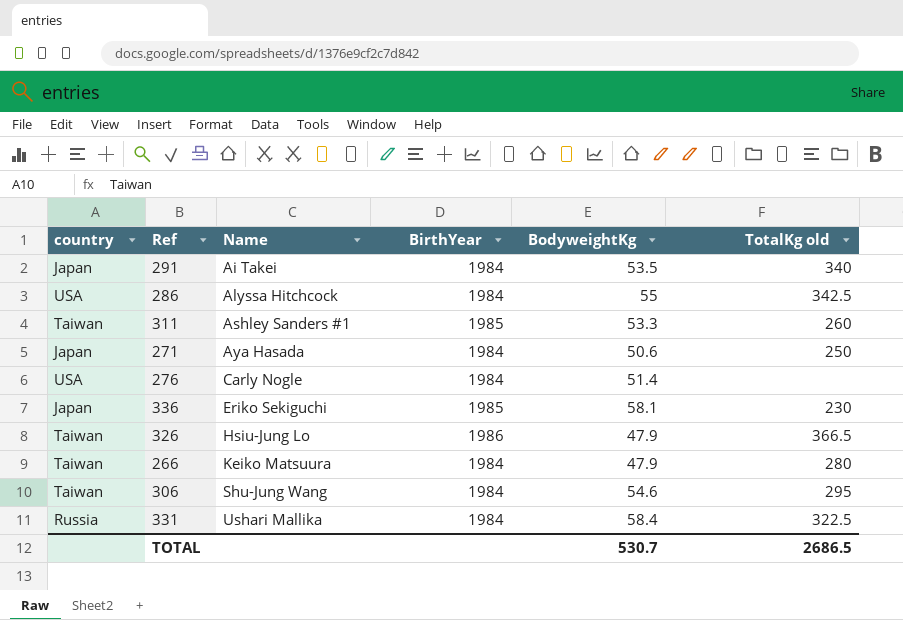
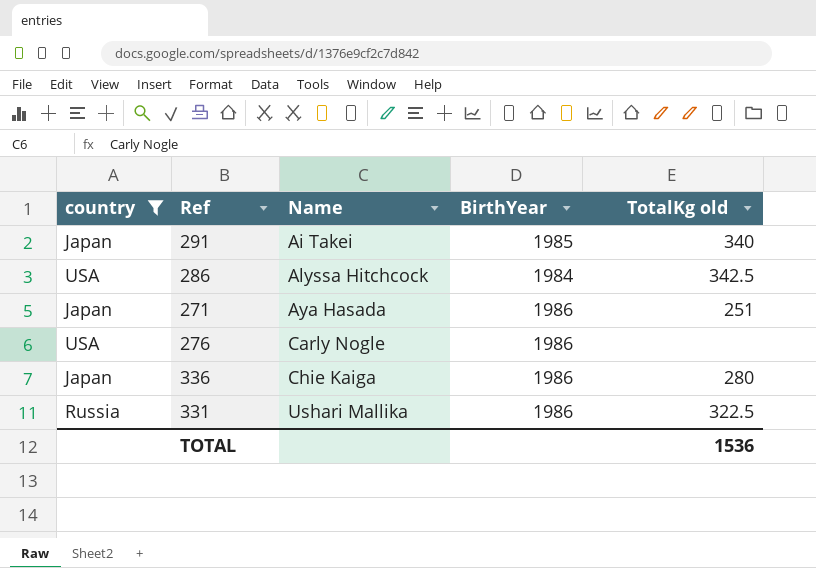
filter: none -> country != Taiwan
column BodyweightKg | position: 5 -> none
291 | BirthYear: 1984 -> 1985
271 | BirthYear: 1984 -> 1986
271 | TotalKg old: 250 -> 251
276 | BirthYear: 1984 -> 1986
336 | Name: Eriko Sekiguchi -> Chie Kaiga
336 | BirthYear: 1985 -> 1986
336 | TotalKg old: 230 -> 280
331 | BirthYear: 1984 -> 1986
TOTAL | TotalKg old: 2686.5 -> 1536

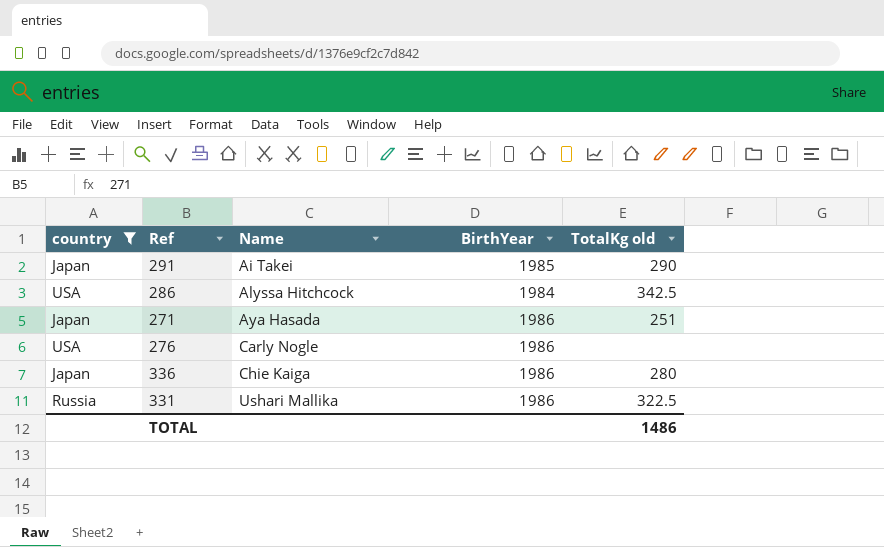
291 | TotalKg old: 340 -> 290
TOTAL | TotalKg old: 1536 -> 1486

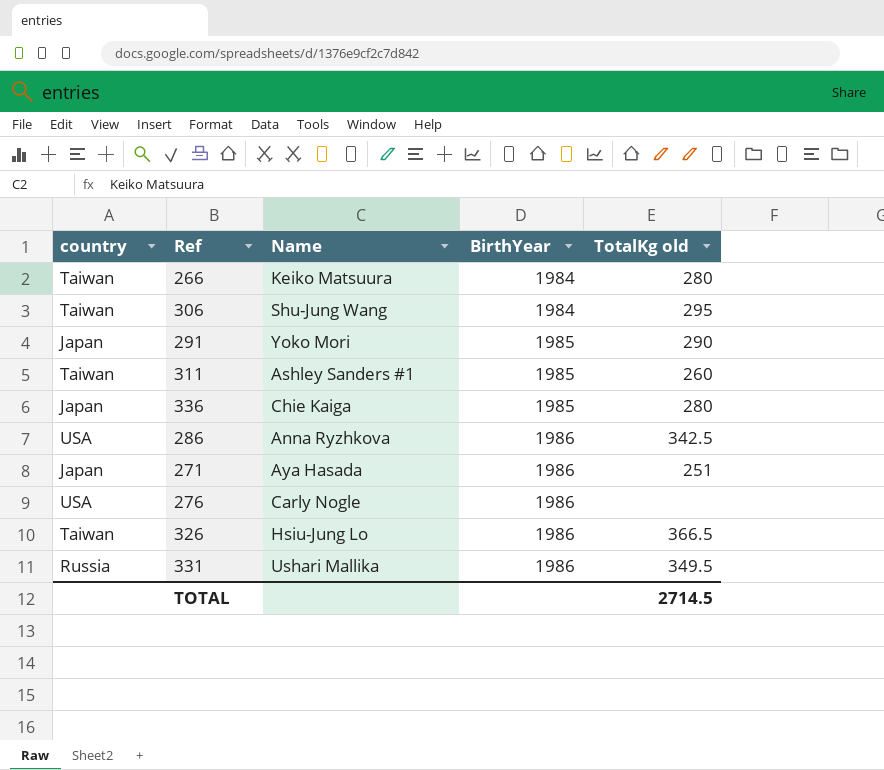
filter: country != Taiwan -> none
row order: Name ascending -> BirthYear ascending
291 | Name: Ai Takei -> Yoko Mori
336 | BirthYear: 1986 -> 1985
286 | Name: Alyssa Hitchcock -> Anna Ryzhkova
286 | BirthYear: 1984 -> 1986
331 | TotalKg old: 322.5 -> 349.5
TOTAL | TotalKg old: 1486 -> 2714.5

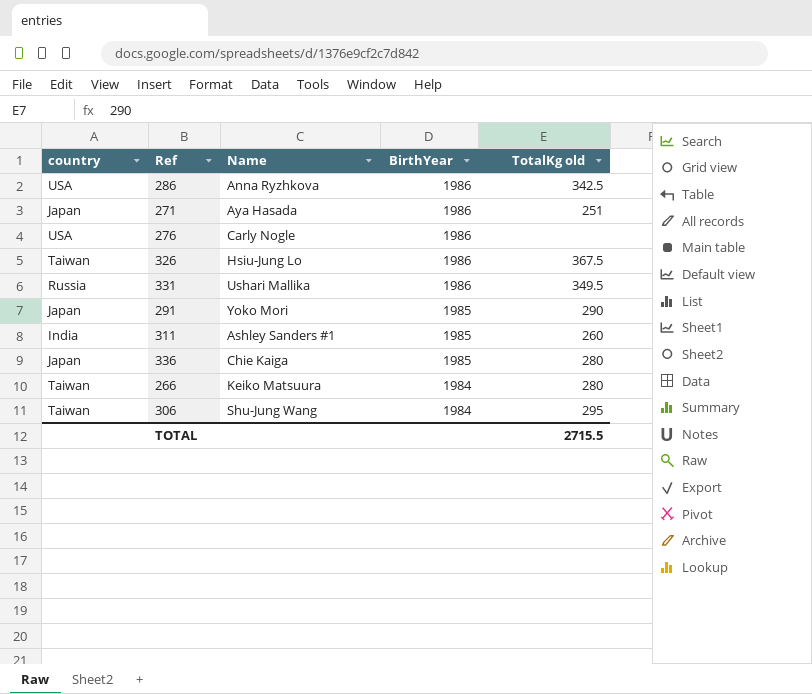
row order: BirthYear ascending -> BirthYear descending
326 | TotalKg old: 366.5 -> 367.5
311 | country: Taiwan -> India
TOTAL | TotalKg old: 2714.5 -> 2715.5

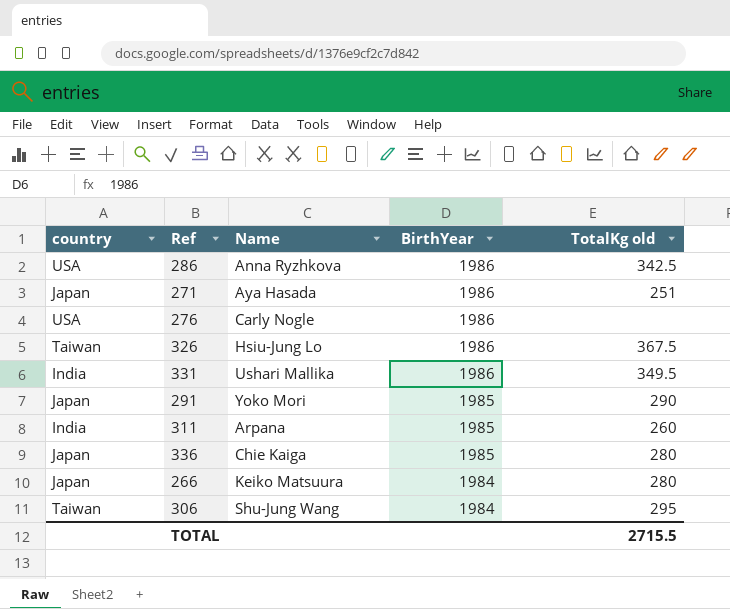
331 | country: Russia -> India
311 | Name: Ashley Sanders #1 -> Arpana
266 | country: Taiwan -> Japan

